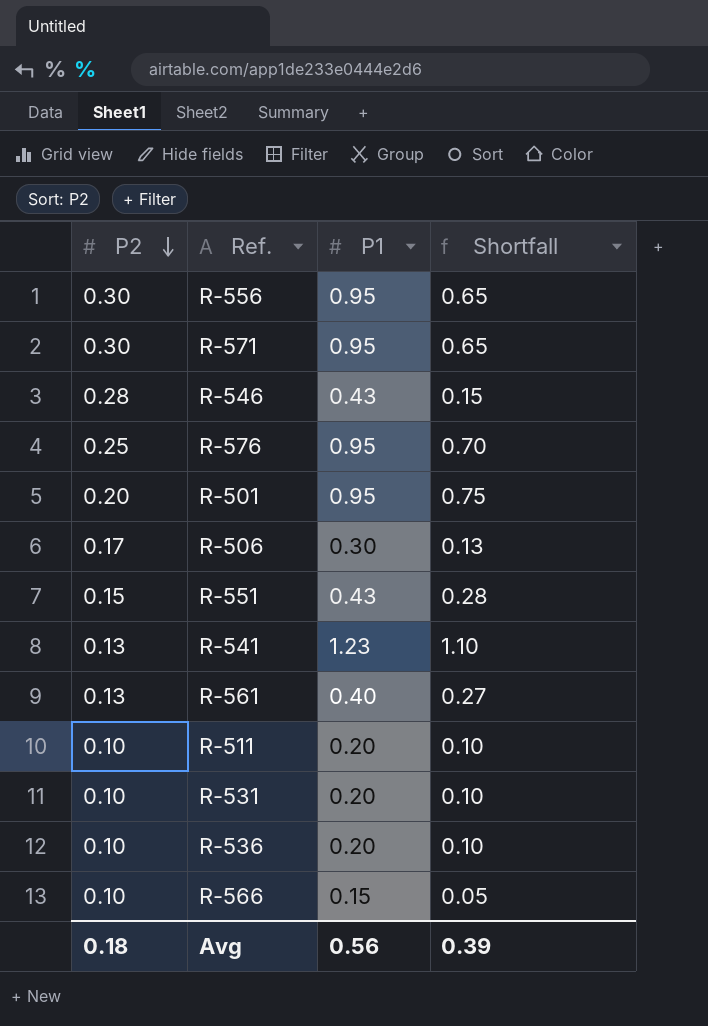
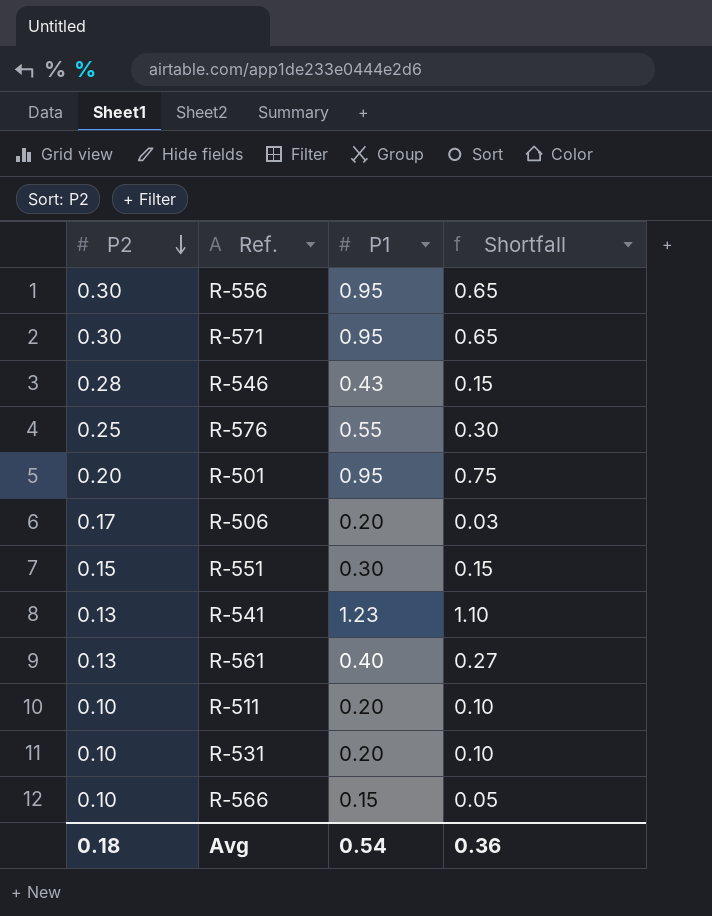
row R-536: 0.10 | 0.20 | 0.10 -> none
R-576 | P1: 0.95 -> 0.55
R-576 | Shortfall: 0.70 -> 0.30
R-506 | P1: 0.30 -> 0.20
R-506 | Shortfall: 0.13 -> 0.03
R-551 | P1: 0.43 -> 0.30
R-551 | Shortfall: 0.28 -> 0.15
Avg | P1: 0.56 -> 0.54
Avg | Shortfall: 0.39 -> 0.36

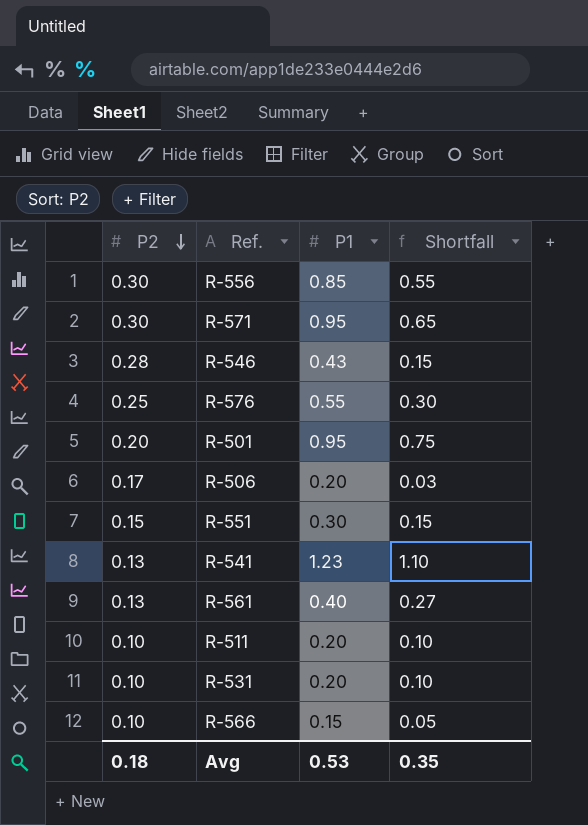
R-556 | P1: 0.95 -> 0.85
R-556 | Shortfall: 0.65 -> 0.55
Avg | P1: 0.54 -> 0.53
Avg | Shortfall: 0.36 -> 0.35

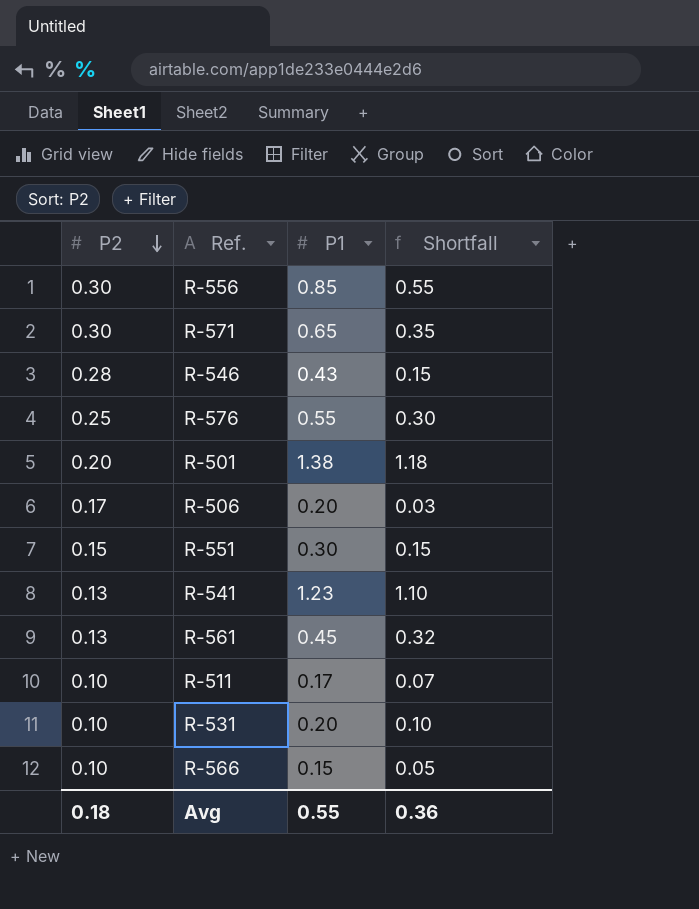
R-571 | P1: 0.95 -> 0.65
R-571 | Shortfall: 0.65 -> 0.35
R-501 | P1: 0.95 -> 1.38
R-501 | Shortfall: 0.75 -> 1.18
R-561 | P1: 0.40 -> 0.45
R-561 | Shortfall: 0.27 -> 0.32
R-511 | P1: 0.20 -> 0.17
R-511 | Shortfall: 0.10 -> 0.07
Avg | P1: 0.53 -> 0.55
Avg | Shortfall: 0.35 -> 0.36

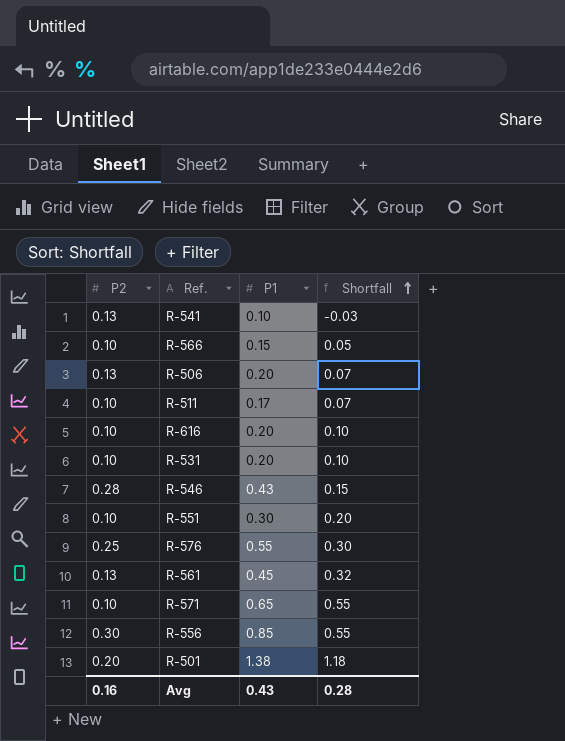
row order: P2 descending -> Shortfall ascending
R-541 | P1: 1.23 -> 0.10
R-541 | Shortfall: 1.10 -> -0.03
R-506 | P2: 0.17 -> 0.13
R-506 | Shortfall: 0.03 -> 0.07
row R-616: none -> 0.10 | 0.20 | 0.10
R-551 | P2: 0.15 -> 0.10
R-551 | Shortfall: 0.15 -> 0.20
R-571 | P2: 0.30 -> 0.10
R-571 | Shortfall: 0.35 -> 0.55
Avg | P2: 0.18 -> 0.16
Avg | P1: 0.55 -> 0.43
Avg | Shortfall: 0.36 -> 0.28

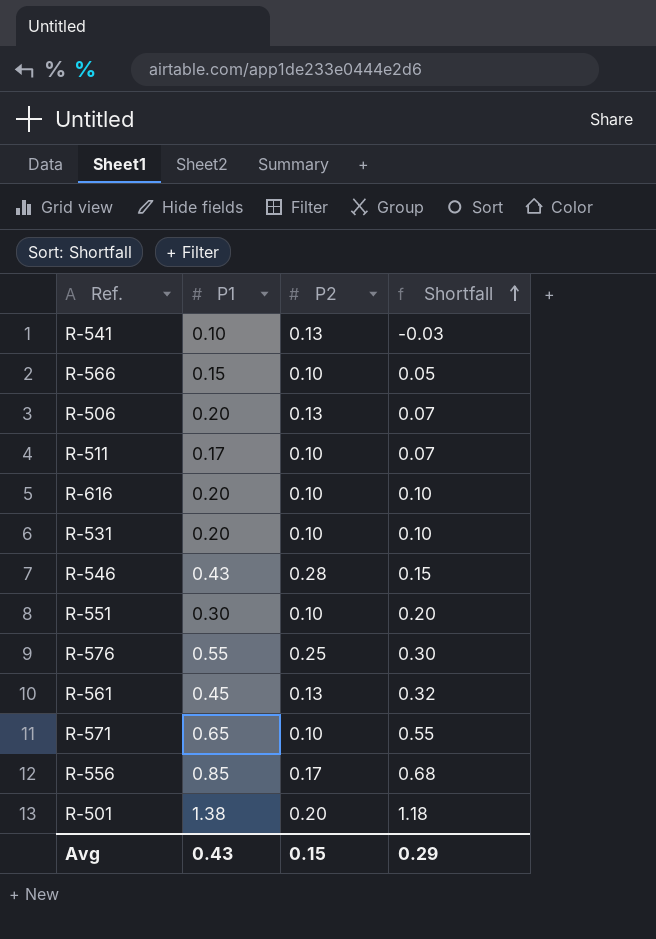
column P2 | position: 1 -> 3
R-556 | P2: 0.30 -> 0.17
R-556 | Shortfall: 0.55 -> 0.68
Avg | P2: 0.16 -> 0.15
Avg | Shortfall: 0.28 -> 0.29

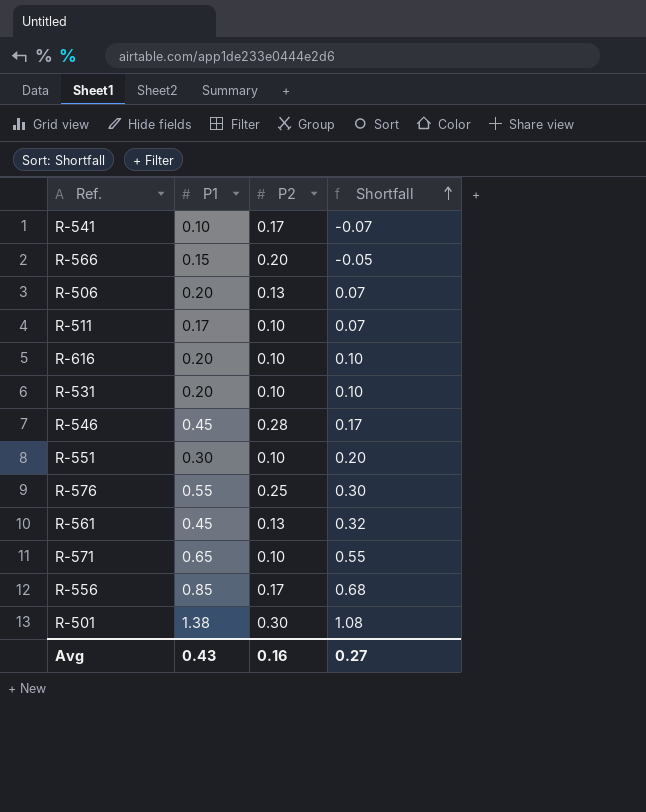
R-541 | P2: 0.13 -> 0.17
R-541 | Shortfall: -0.03 -> -0.07
R-566 | P2: 0.10 -> 0.20
R-566 | Shortfall: 0.05 -> -0.05
R-546 | P1: 0.43 -> 0.45
R-546 | Shortfall: 0.15 -> 0.17
R-501 | P2: 0.20 -> 0.30
R-501 | Shortfall: 1.18 -> 1.08
Avg | P2: 0.15 -> 0.16
Avg | Shortfall: 0.29 -> 0.27

